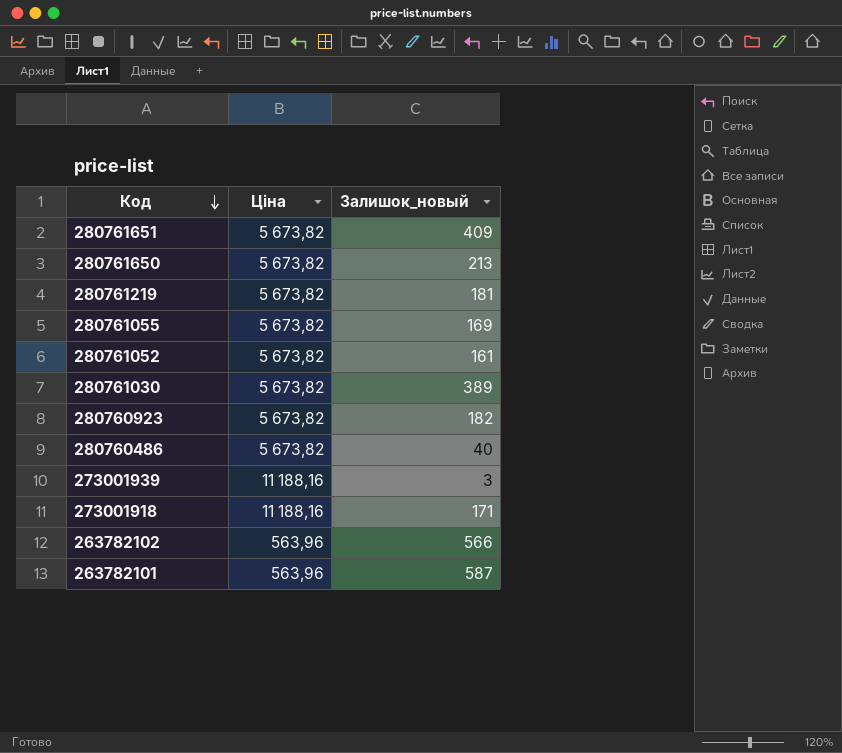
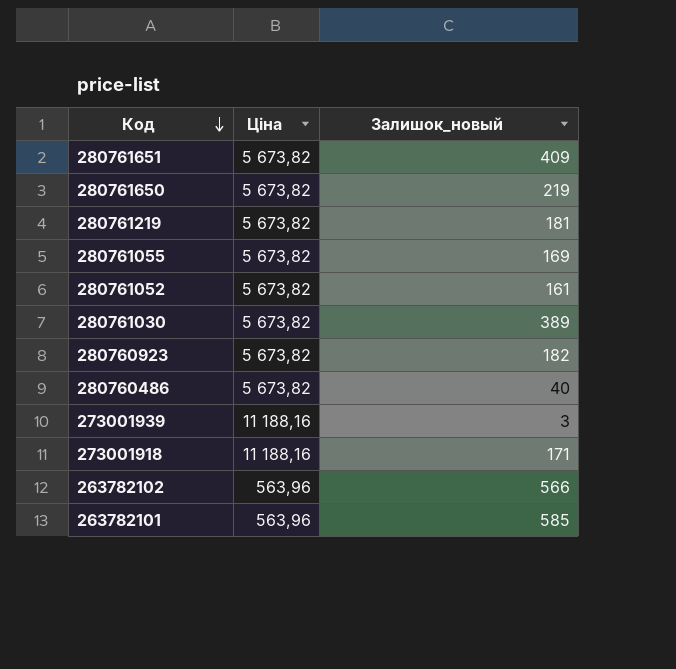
280761650 | Залишок_новый: 213 -> 219
263782101 | Залишок_новый: 587 -> 585

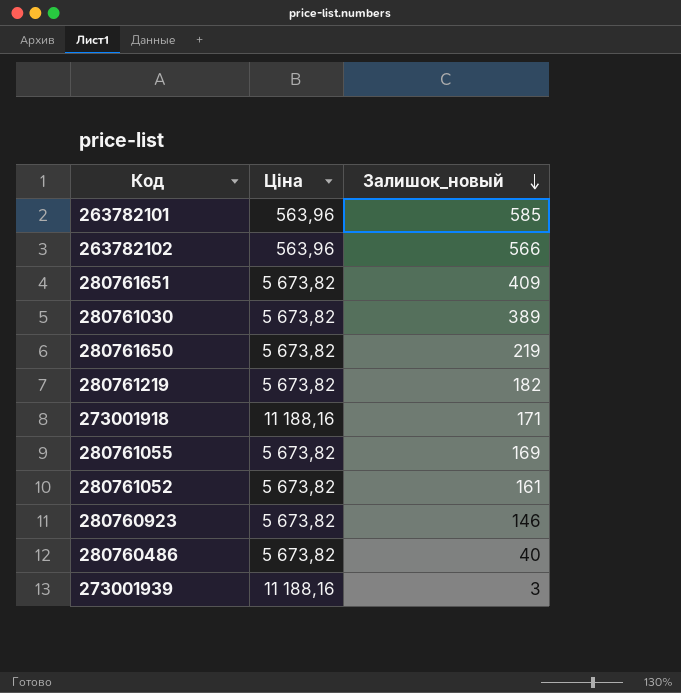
row order: Код descending -> Залишок_новый descending
280761219 | Залишок_новый: 181 -> 182
280760923 | Залишок_новый: 182 -> 146

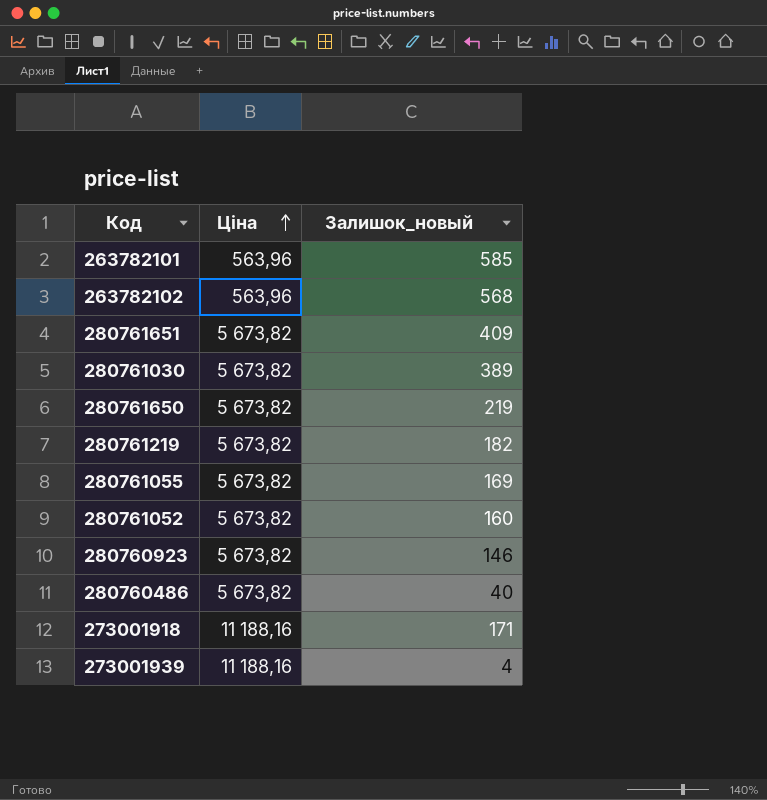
row order: Залишок_новый descending -> Ціна ascending
263782102 | Залишок_новый: 566 -> 568
280761052 | Залишок_новый: 161 -> 160
273001939 | Залишок_новый: 3 -> 4

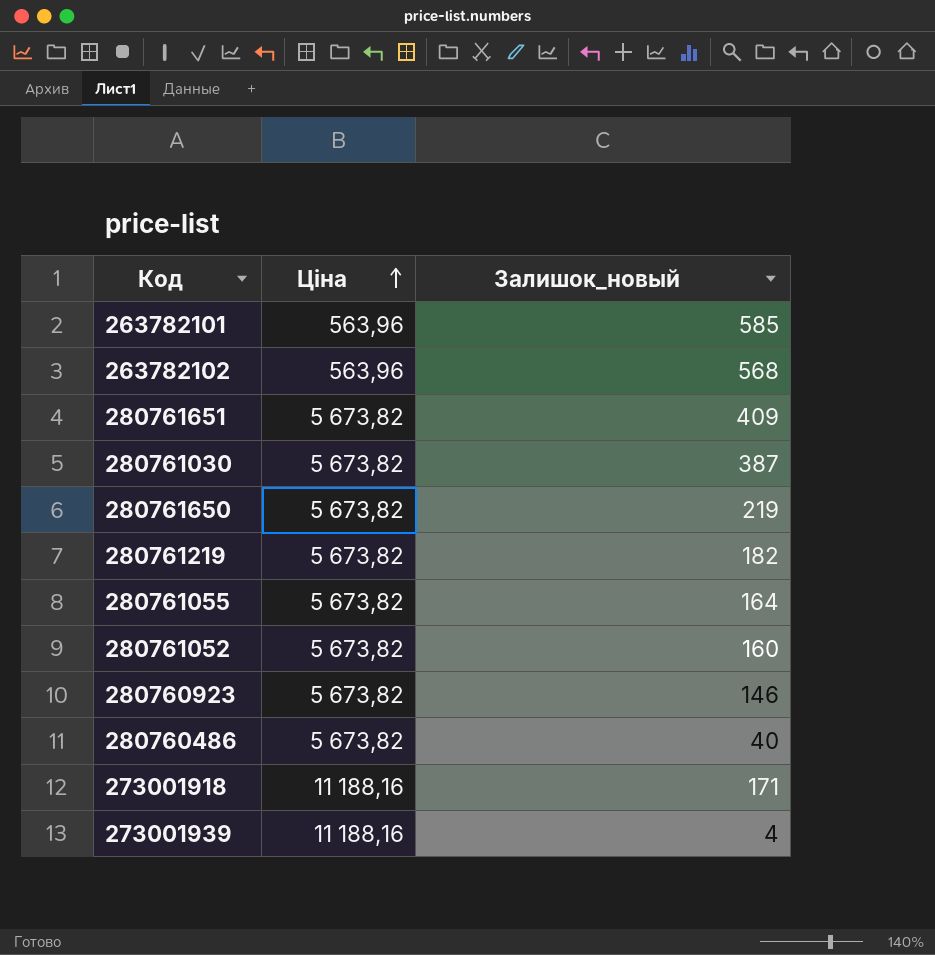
280761030 | Залишок_новый: 389 -> 387
280761055 | Залишок_новый: 169 -> 164

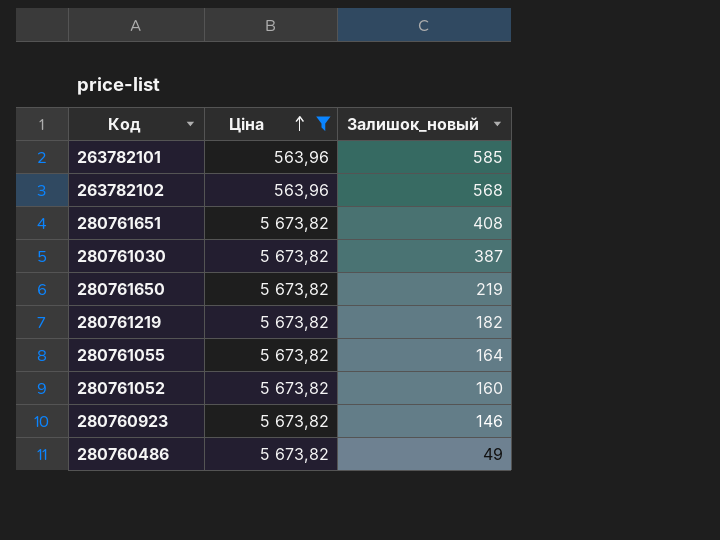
filter: none -> Ціна != 11 188,16
280761651 | Залишок_новый: 409 -> 408
280760486 | Залишок_новый: 40 -> 49

